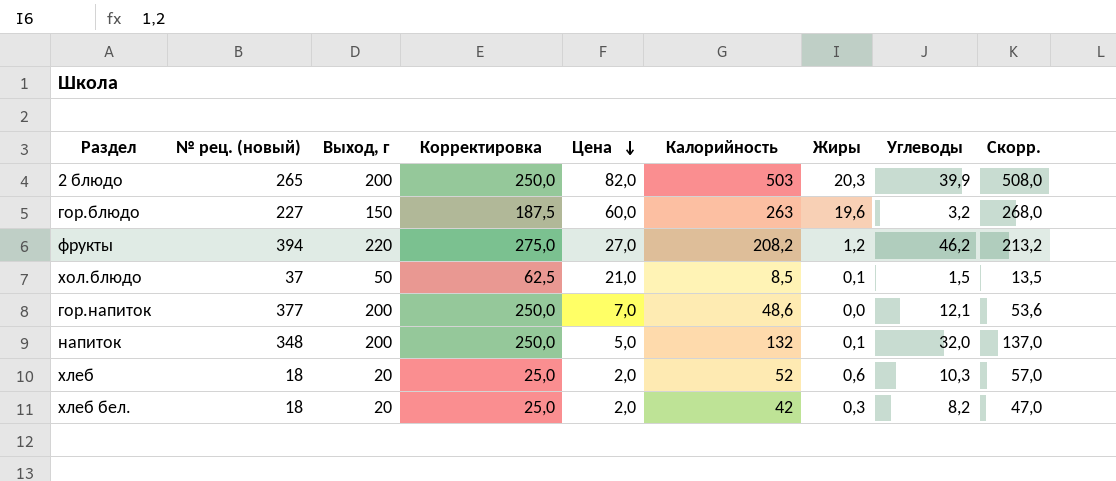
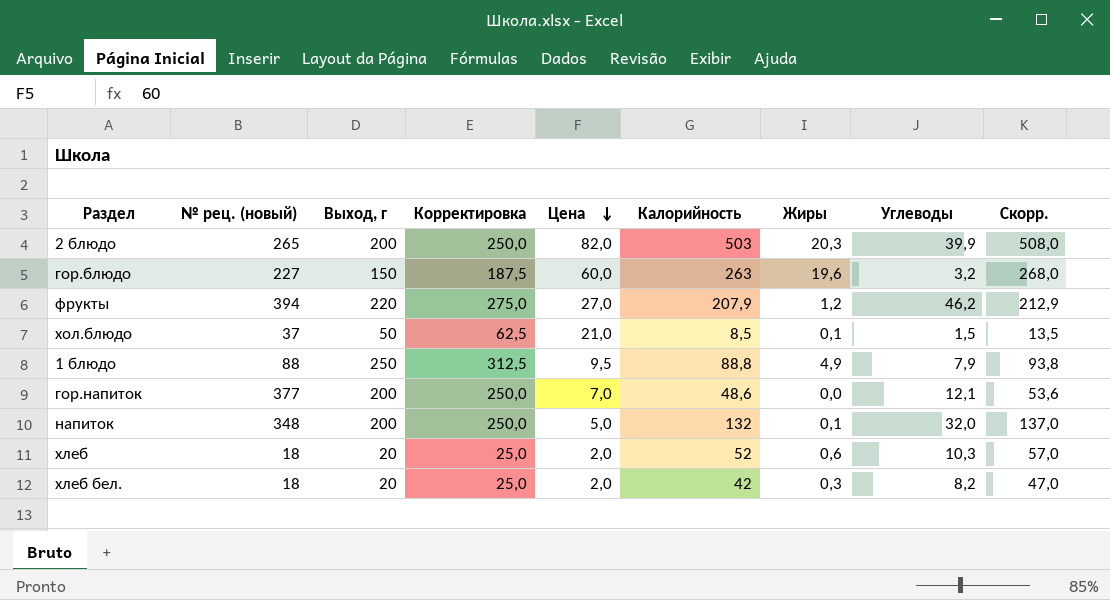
фрукты | Калорийность: 208,2 -> 207,9
фрукты | Скорр.: 213,2 -> 212,9
row 1 блюдо: none -> 88 | 250 | 312,5 | 9,5 | 88,8 | 4,9 | 7,9 | 93,8

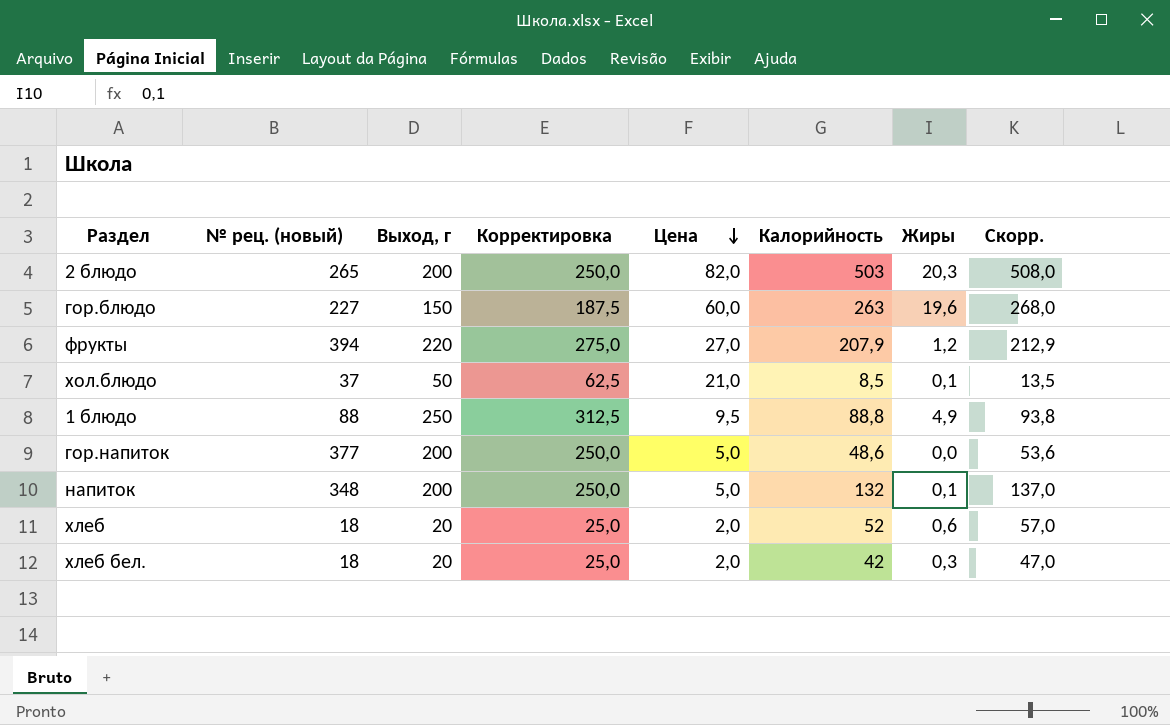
column Углеводы | position: 8 -> none
гор.напиток | Цена: 7,0 -> 5,0

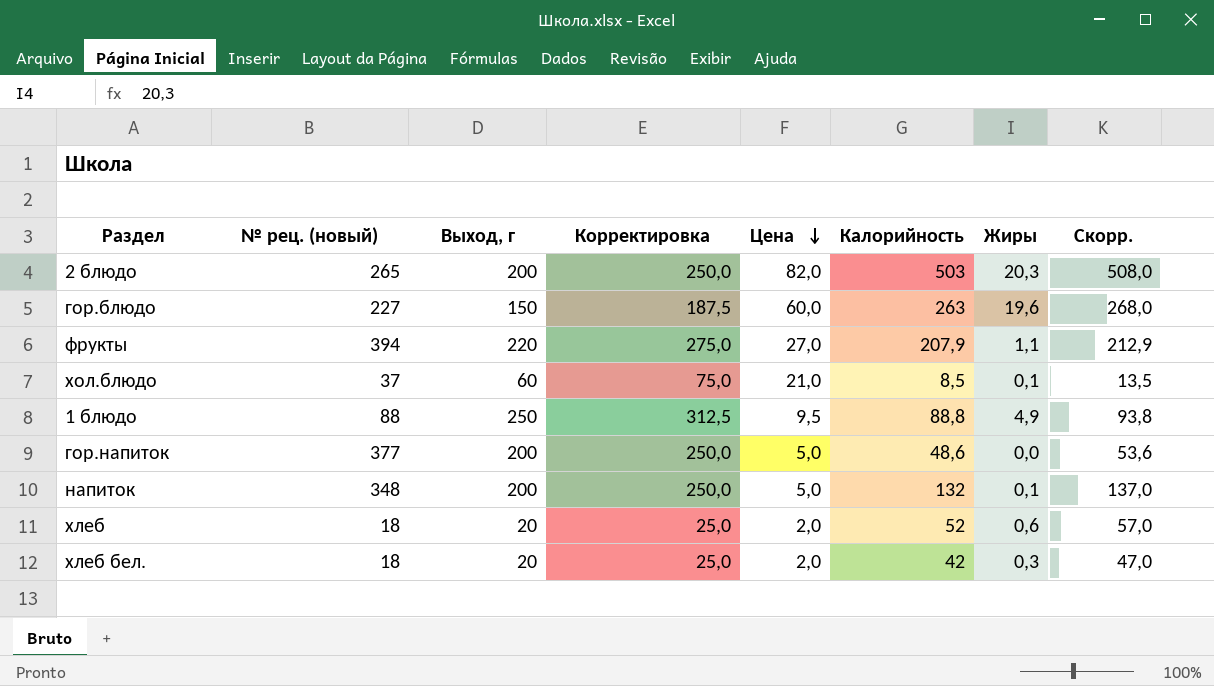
фрукты | Жиры: 1,2 -> 1,1
хол.блюдо | Выход, г: 50 -> 60
хол.блюдо | Корректировка: 62,5 -> 75,0

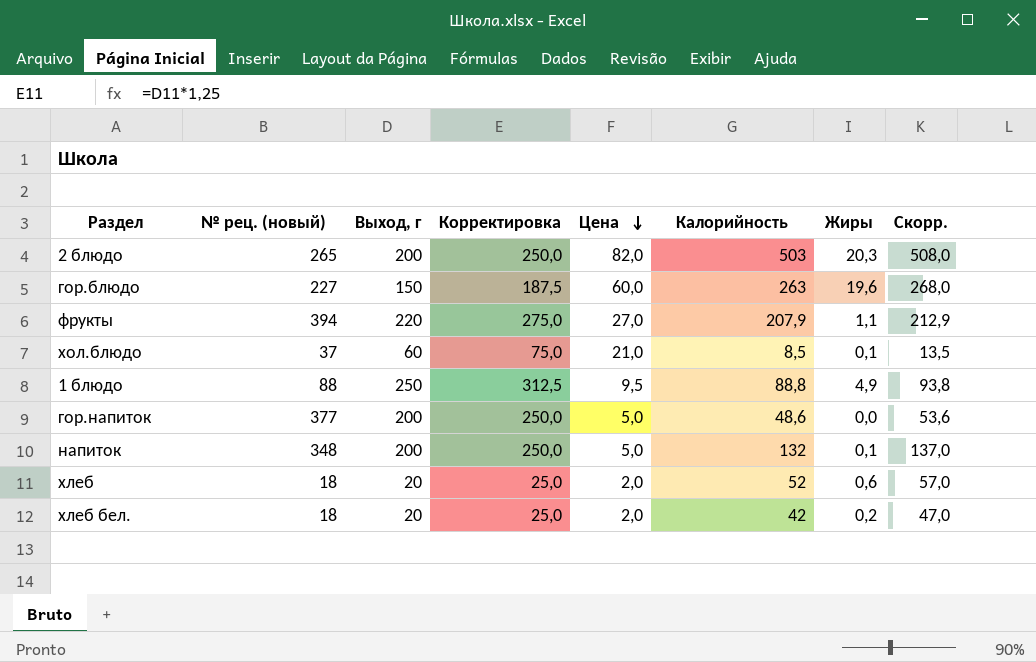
хлеб бел. | Жиры: 0,3 -> 0,2

